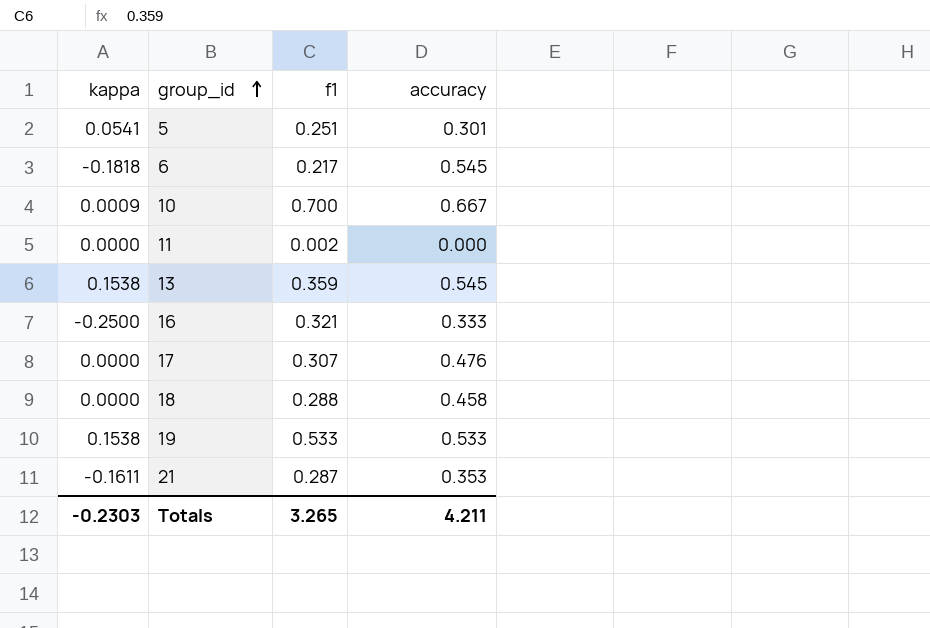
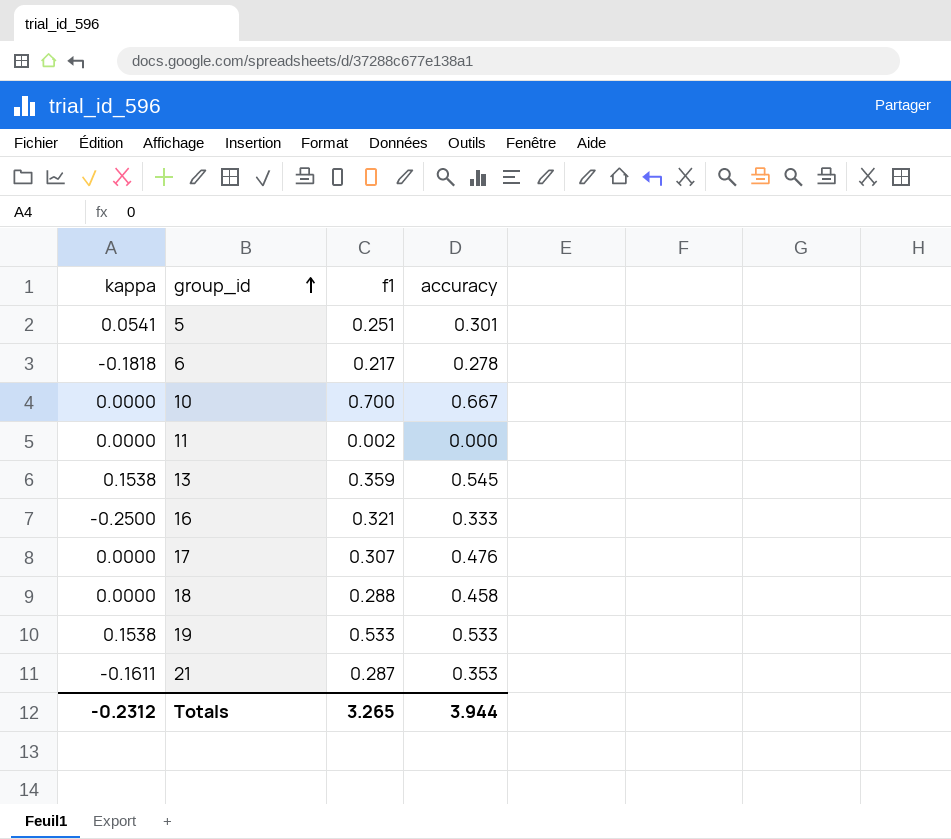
6 | accuracy: 0.545 -> 0.278
10 | kappa: 0.0009 -> 0.0000
Totals | kappa: -0.2303 -> -0.2312
Totals | accuracy: 4.211 -> 3.944

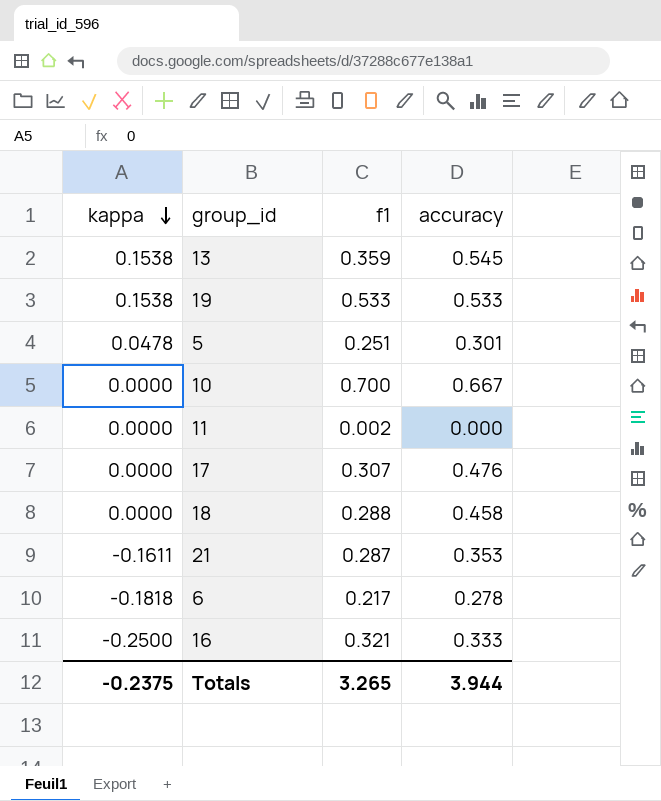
row order: group_id ascending -> kappa descending
5 | kappa: 0.0541 -> 0.0478
Totals | kappa: -0.2312 -> -0.2375

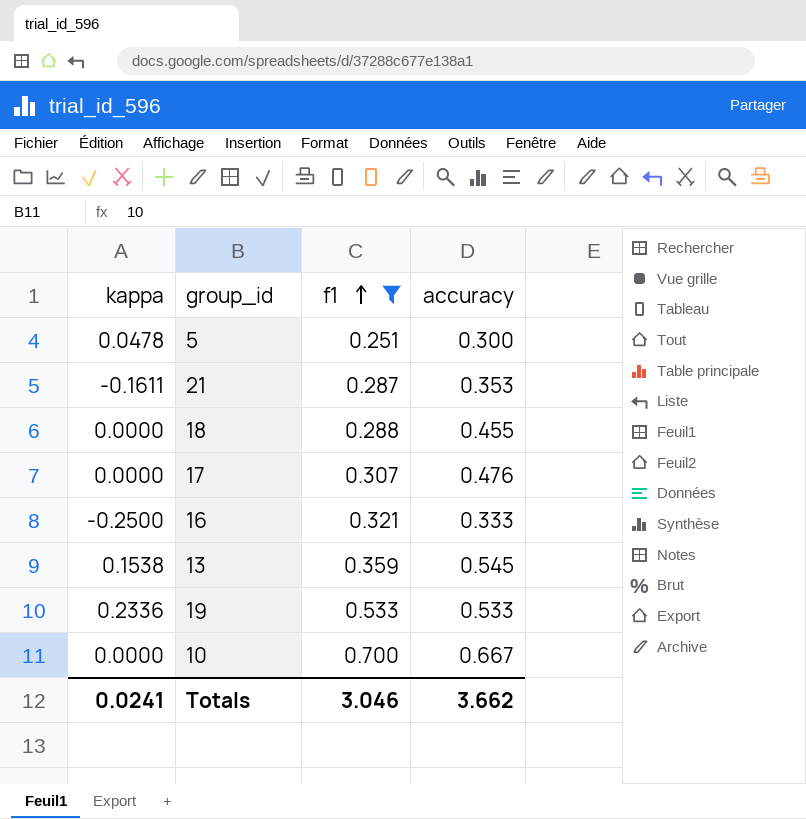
filter: none -> f1 >= 0.251
row order: kappa descending -> f1 ascending
5 | accuracy: 0.301 -> 0.300
18 | accuracy: 0.458 -> 0.455
19 | kappa: 0.1538 -> 0.2336
Totals | kappa: -0.2375 -> 0.0241
Totals | f1: 3.265 -> 3.046
Totals | accuracy: 3.944 -> 3.662

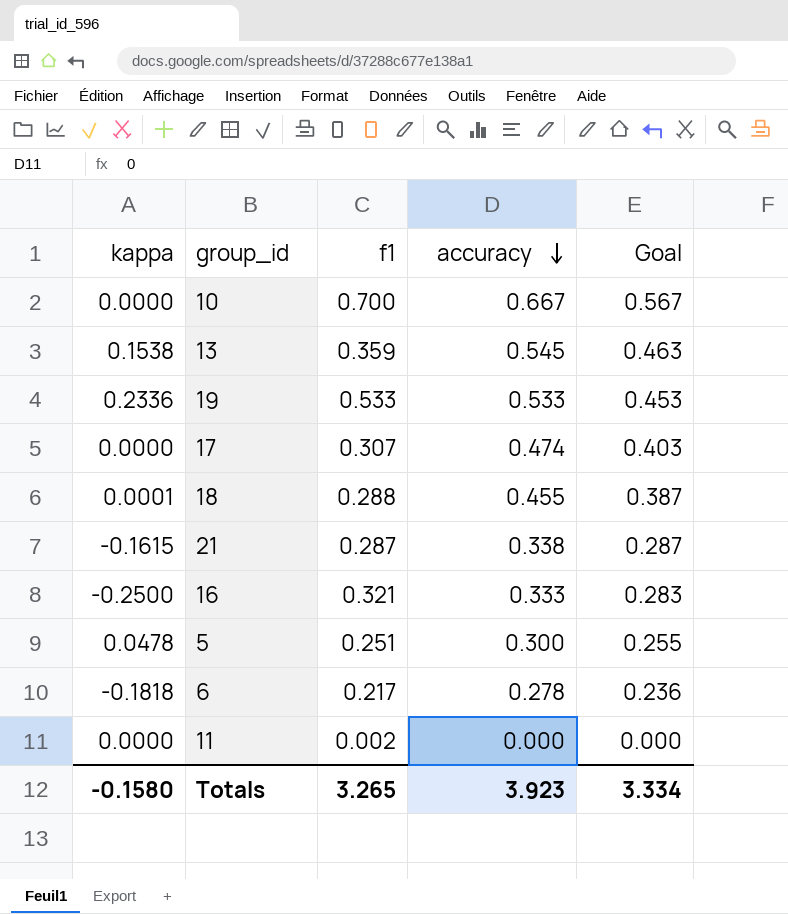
filter: f1 >= 0.251 -> none
row order: f1 ascending -> accuracy descending
column Goal | formula: none -> [accuracy] * 0.85
17 | accuracy: 0.476 -> 0.474
18 | kappa: 0.0000 -> 0.0001
21 | kappa: -0.1611 -> -0.1615
21 | accuracy: 0.353 -> 0.338
Totals | kappa: 0.0241 -> -0.1580
Totals | f1: 3.046 -> 3.265
Totals | accuracy: 3.662 -> 3.923

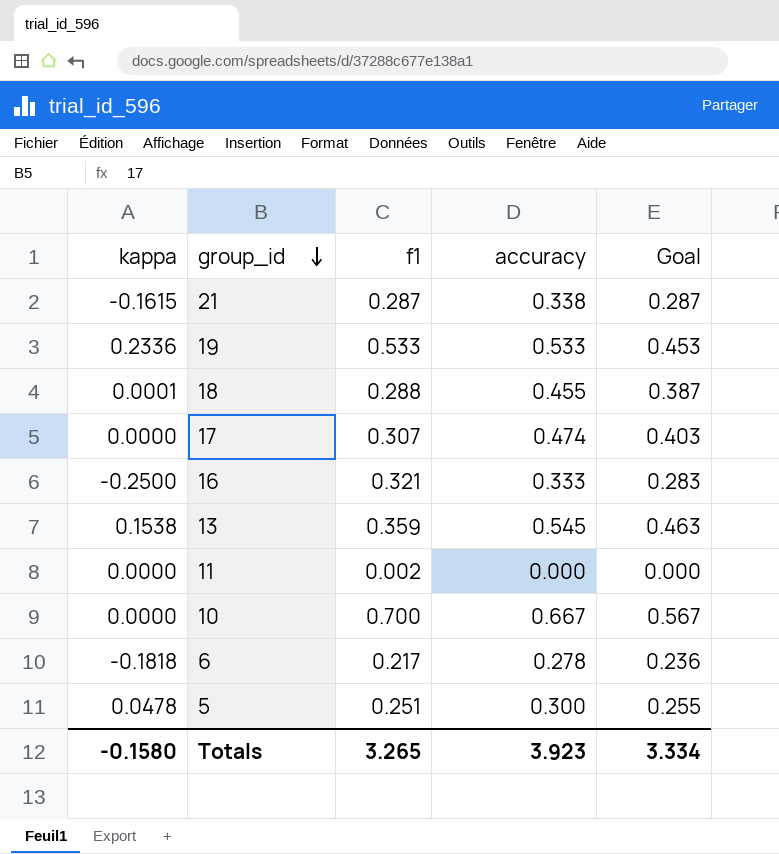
row order: accuracy descending -> group_id descending

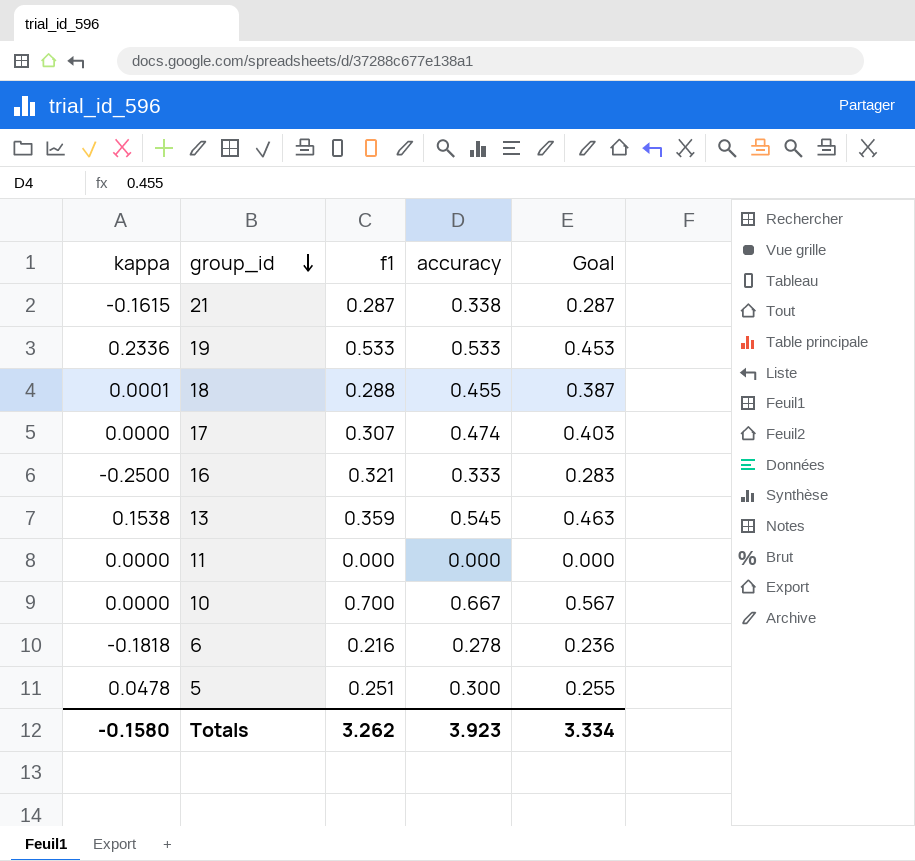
11 | f1: 0.002 -> 0.000
6 | f1: 0.217 -> 0.216
Totals | f1: 3.265 -> 3.262

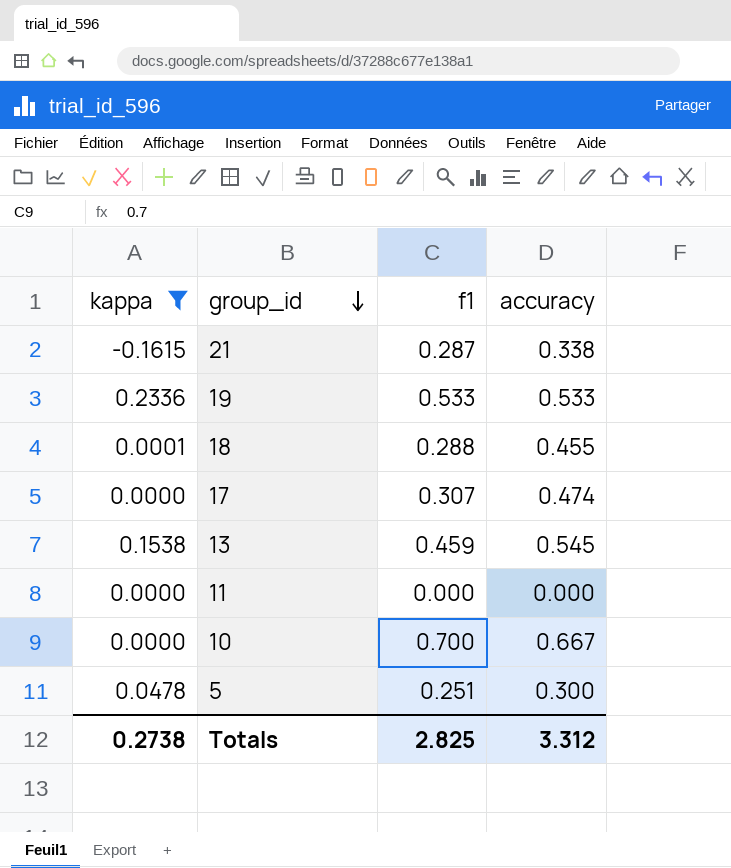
filter: none -> kappa >= -0.1615
column Goal | formula: [accuracy] * 0.85 -> none
13 | f1: 0.359 -> 0.459
Totals | kappa: -0.1580 -> 0.2738
Totals | f1: 3.262 -> 2.825
Totals | accuracy: 3.923 -> 3.312

